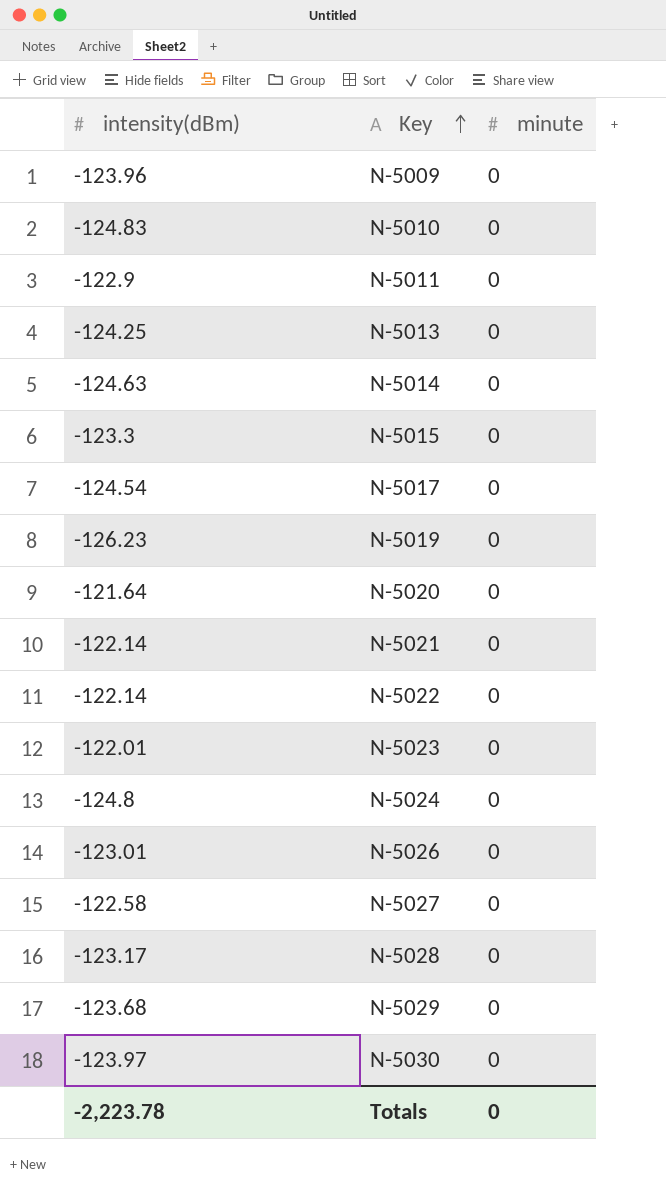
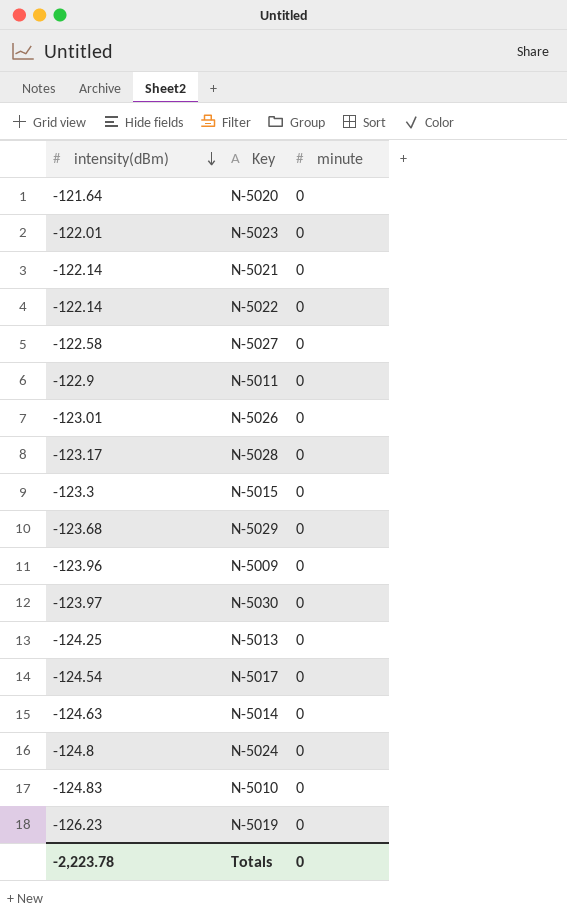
row order: Key ascending -> intensity(dBm) descending

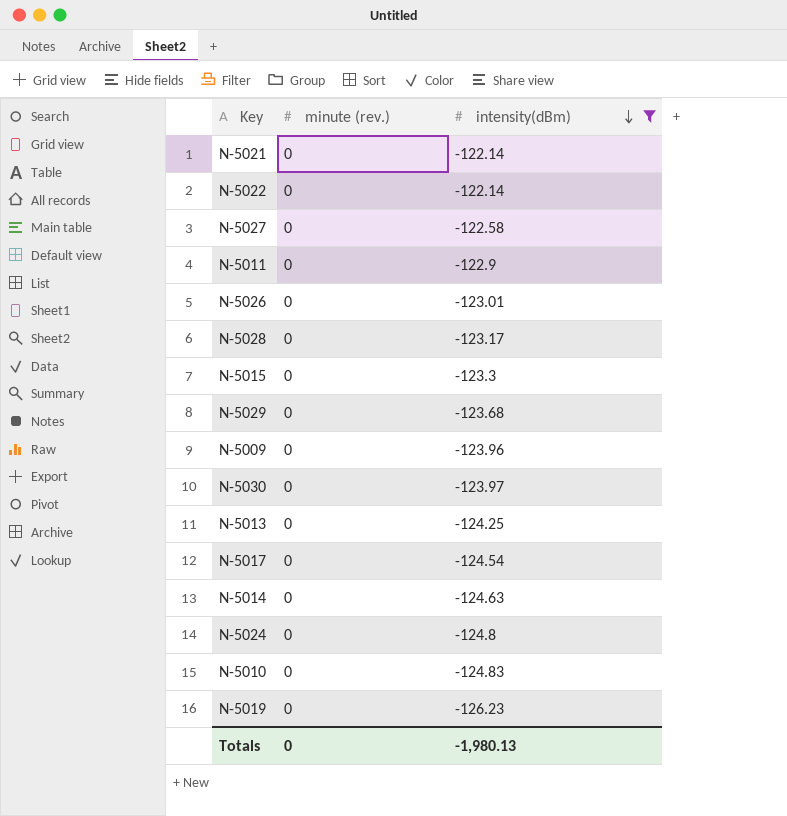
filter: none -> intensity(dBm) <= -122.14
column name: minute -> minute (rev.)
column intensity(dBm) | position: 1 -> 3
Totals | intensity(dBm): -2,223.78 -> -1,980.13

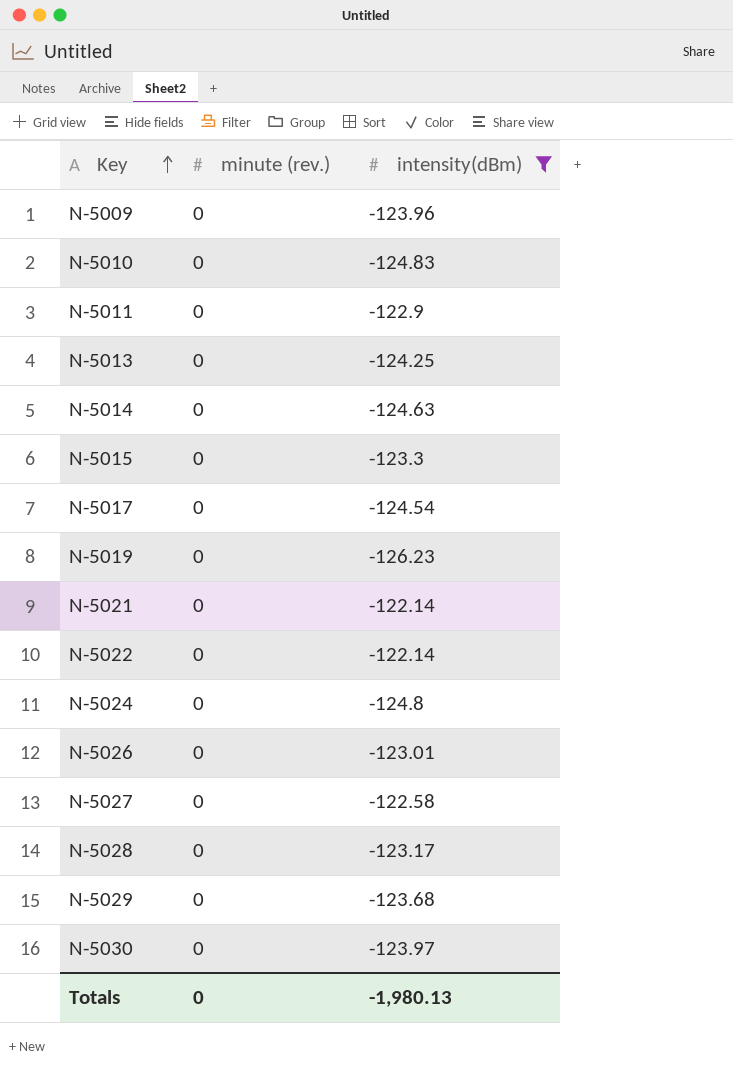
row order: intensity(dBm) descending -> Key ascending

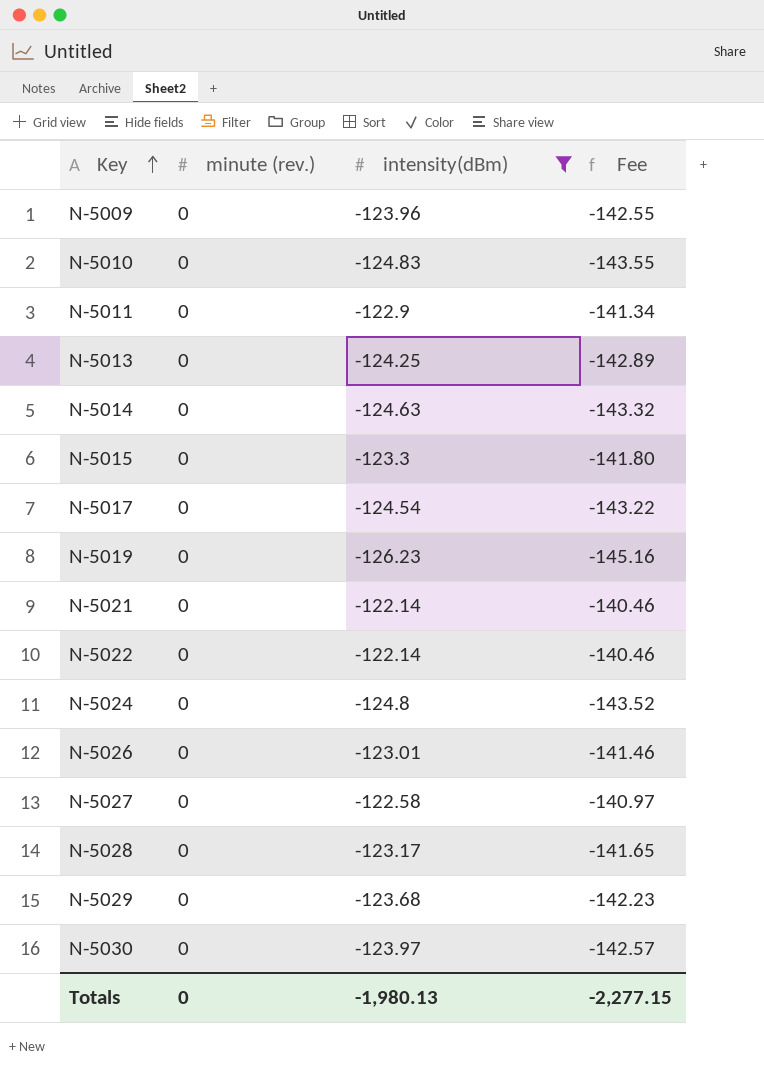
column Fee | formula: none -> [intensity(dBm)] * 1.15

